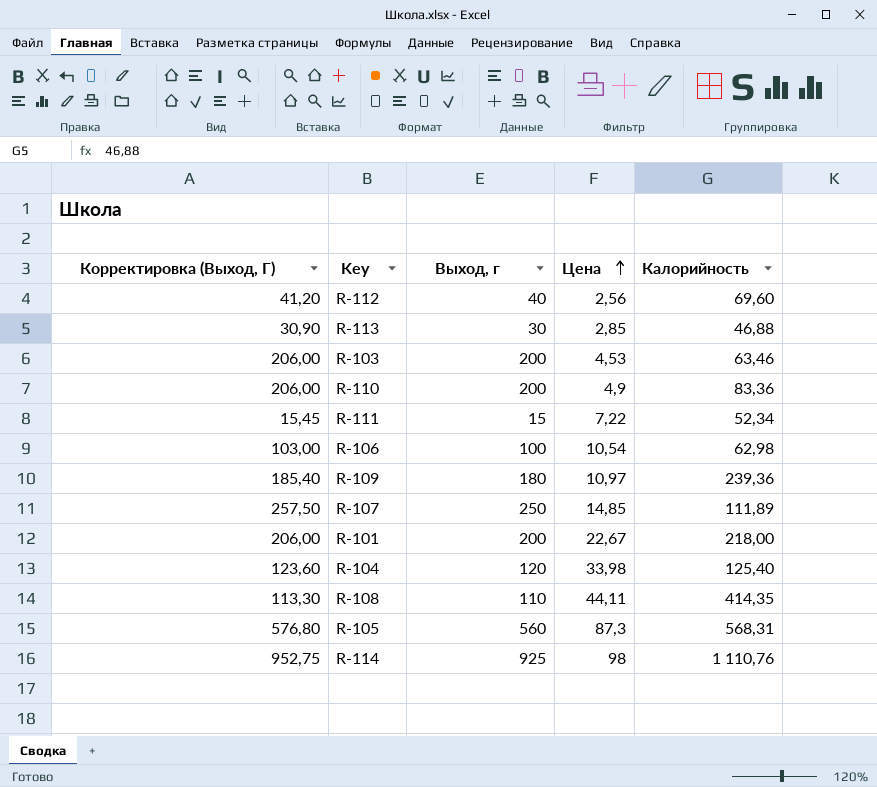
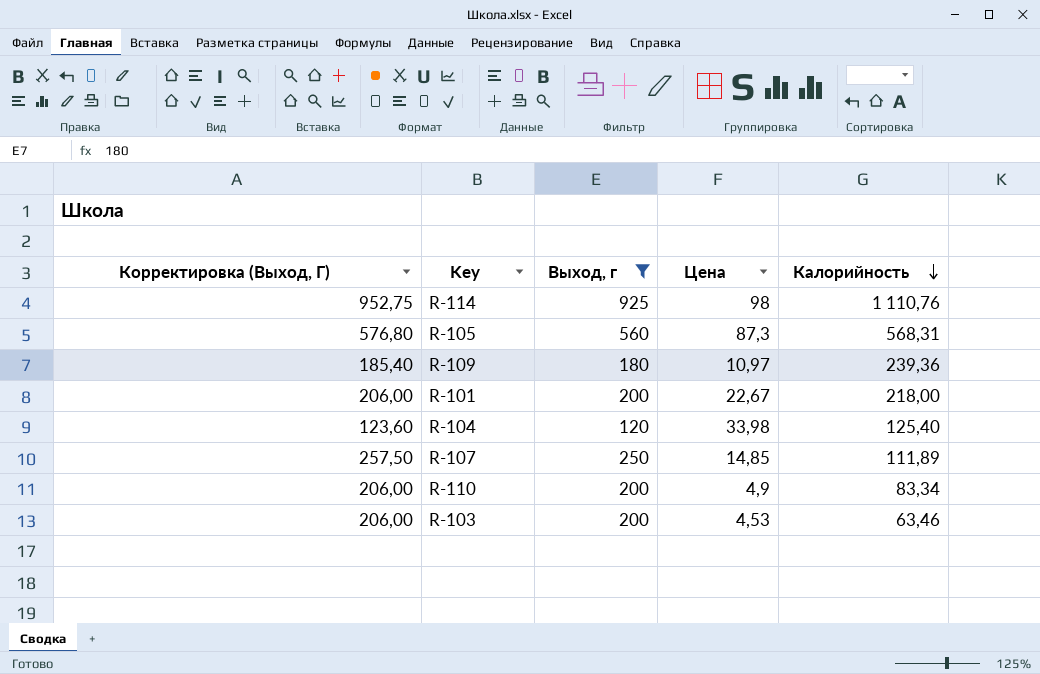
filter: none -> Выход, г >= 120
row order: Цена ascending -> Калорийность descending
R-110 | Калорийность: 83,36 -> 83,34

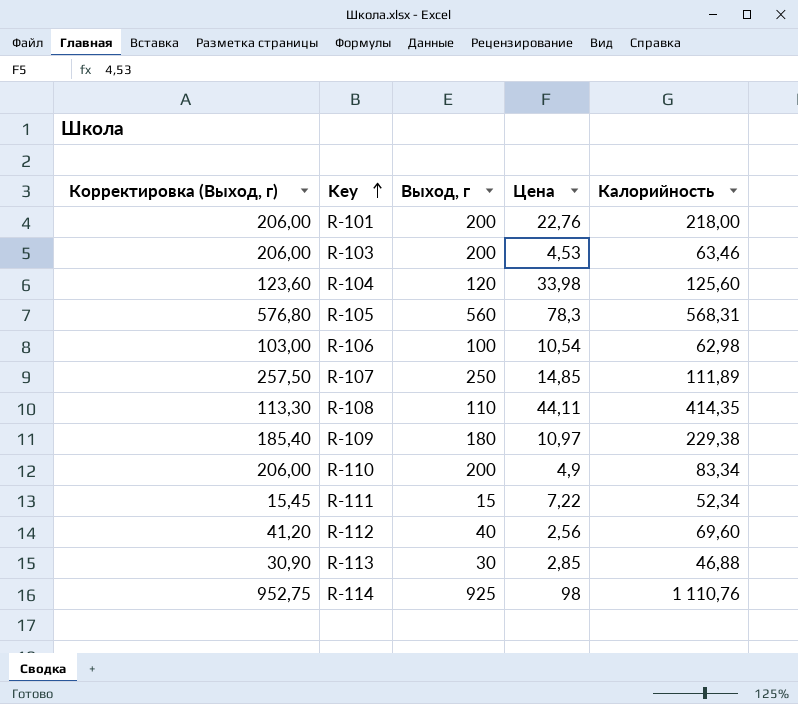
filter: Выход, г >= 120 -> none
row order: Калорийность descending -> Key ascending
column name: Корректировка (Выход, Г) -> Корректировка (Выход, г)
R-101 | Цена: 22,67 -> 22,76
R-104 | Калорийность: 125,40 -> 125,60
R-105 | Цена: 87,3 -> 78,3
R-109 | Калорийность: 239,36 -> 229,38

